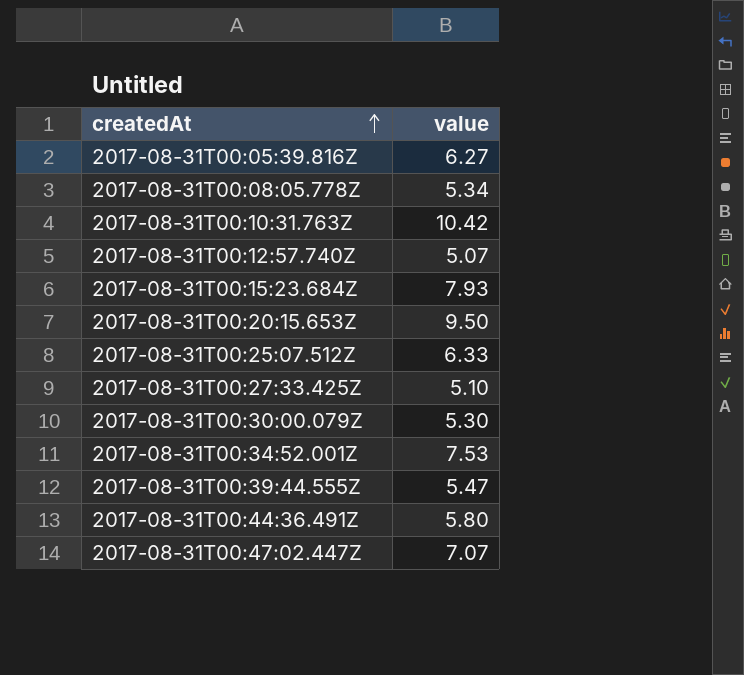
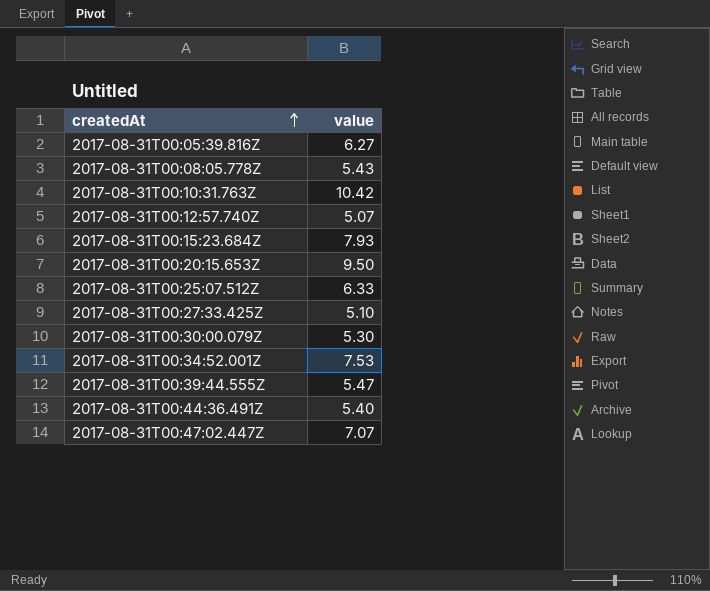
2017-08-31T00:08:05.778Z | value: 5.34 -> 5.43
2017-08-31T00:44:36.491Z | value: 5.80 -> 5.40

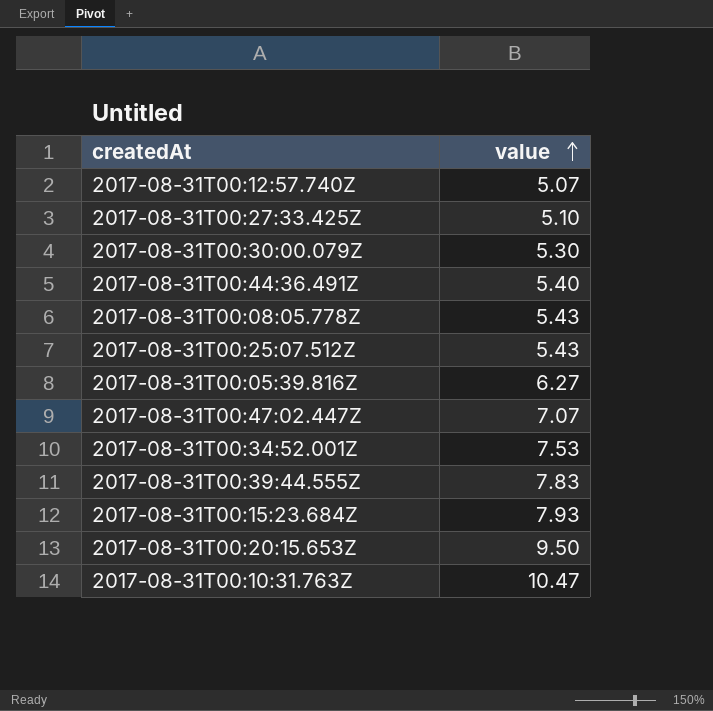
row order: createdAt ascending -> value ascending
2017-08-31T00:25:07.512Z | value: 6.33 -> 5.43
2017-08-31T00:39:44.555Z | value: 5.47 -> 7.83
2017-08-31T00:10:31.763Z | value: 10.42 -> 10.47

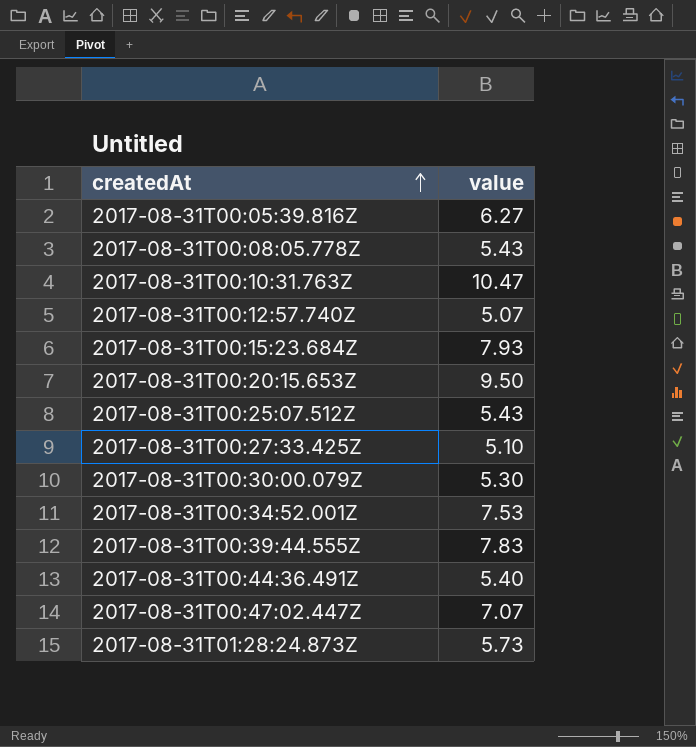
row order: value ascending -> createdAt ascending
row 2017-08-31T01:28:24.873Z: none -> 5.73

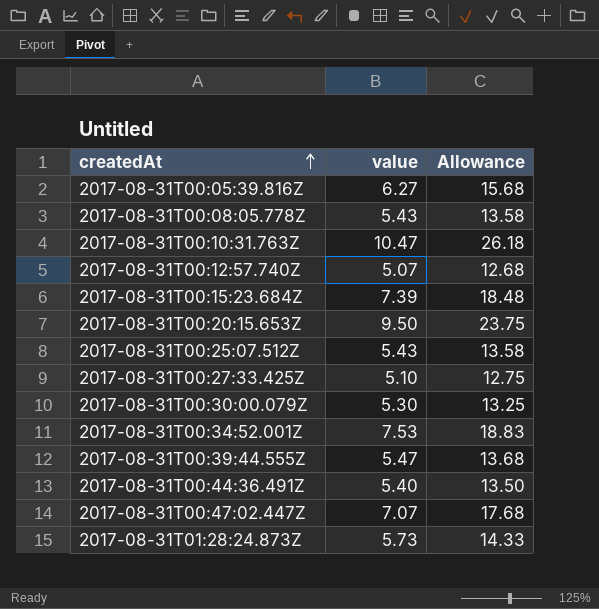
column Allowance | formula: none -> [value] * 2.5
2017-08-31T00:15:23.684Z | value: 7.93 -> 7.39
2017-08-31T00:39:44.555Z | value: 7.83 -> 5.47

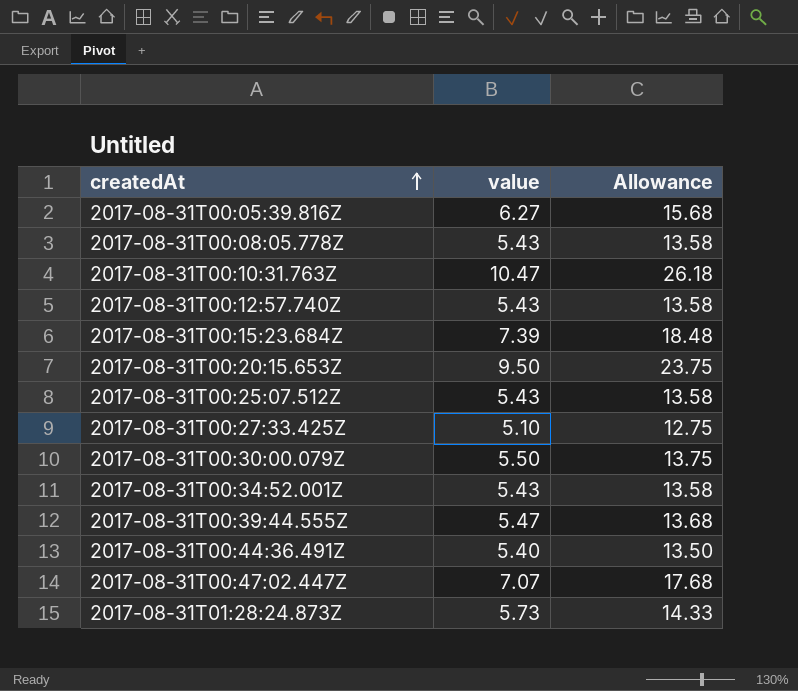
2017-08-31T00:12:57.740Z | value: 5.07 -> 5.43
2017-08-31T00:12:57.740Z | Allowance: 12.68 -> 13.58
2017-08-31T00:30:00.079Z | value: 5.30 -> 5.50
2017-08-31T00:30:00.079Z | Allowance: 13.25 -> 13.75
2017-08-31T00:34:52.001Z | value: 7.53 -> 5.43
2017-08-31T00:34:52.001Z | Allowance: 18.83 -> 13.58

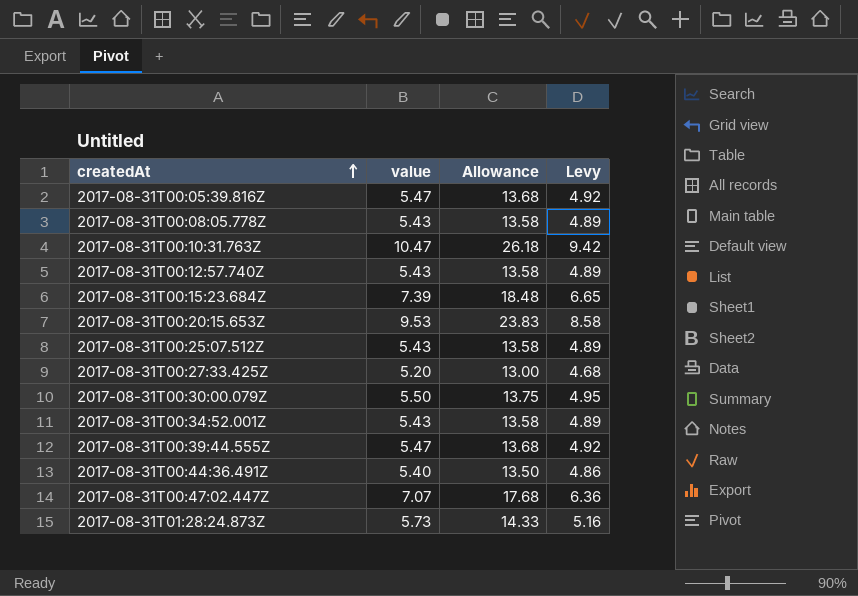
column Levy | formula: none -> [value] * 0.9
2017-08-31T00:05:39.816Z | value: 6.27 -> 5.47
2017-08-31T00:05:39.816Z | Allowance: 15.68 -> 13.68
2017-08-31T00:20:15.653Z | value: 9.50 -> 9.53
2017-08-31T00:20:15.653Z | Allowance: 23.75 -> 23.83
2017-08-31T00:27:33.425Z | value: 5.10 -> 5.20
2017-08-31T00:27:33.425Z | Allowance: 12.75 -> 13.00

